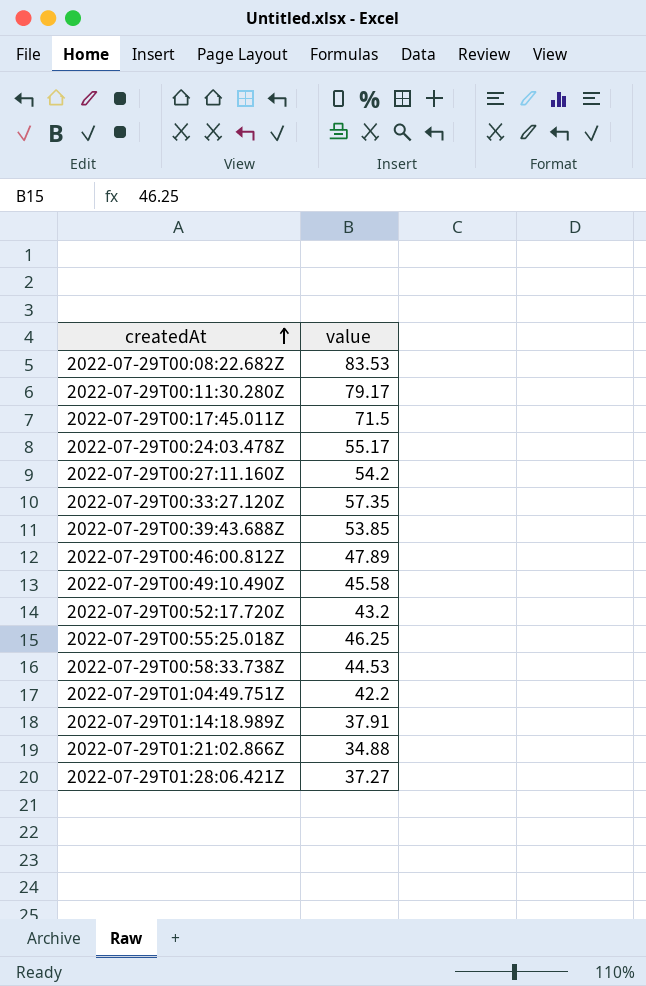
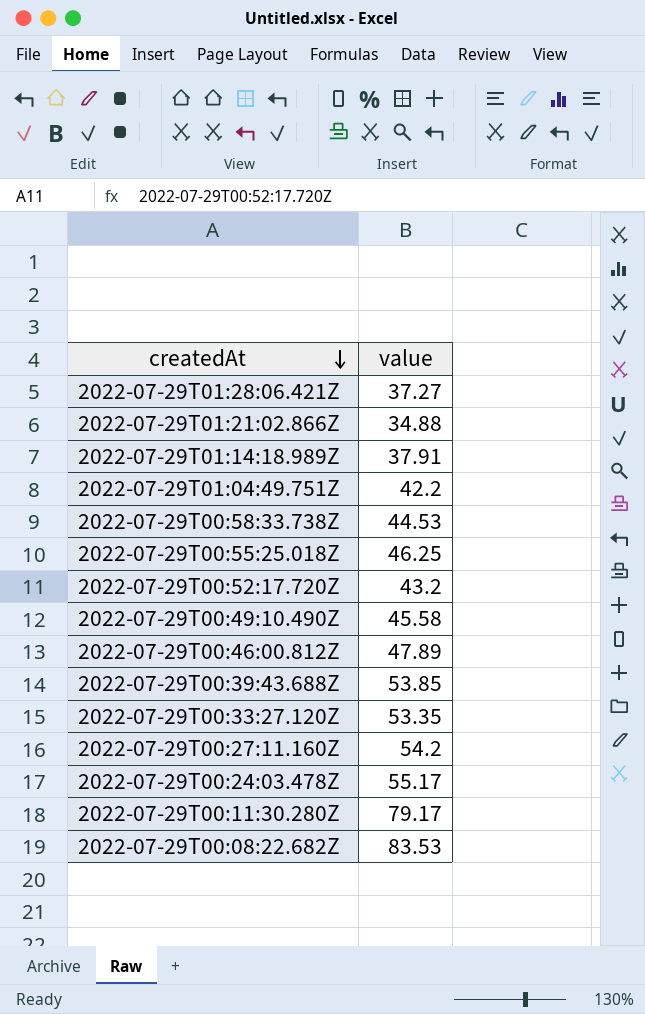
row order: createdAt ascending -> createdAt descending
row 2022-07-29T00:17:45.011Z: 71.5 -> none
2022-07-29T00:33:27.120Z | value: 57.35 -> 53.35

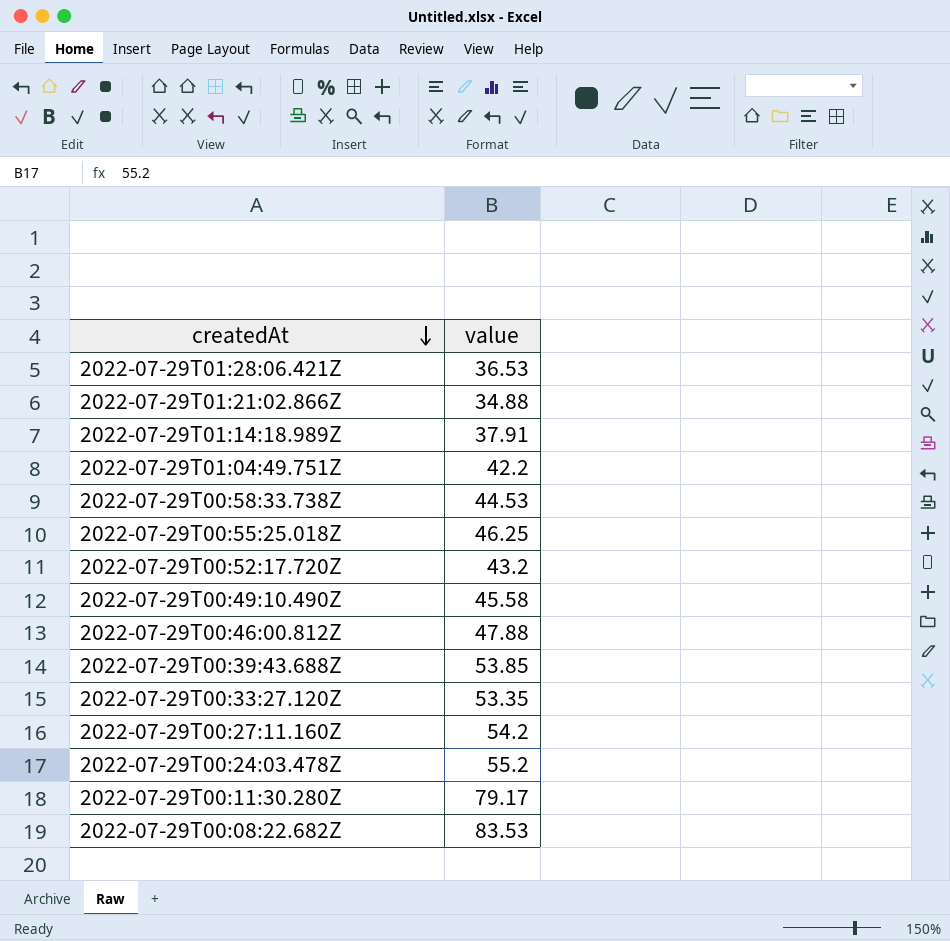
2022-07-29T01:28:06.421Z | value: 37.27 -> 36.53
2022-07-29T00:46:00.812Z | value: 47.89 -> 47.88
2022-07-29T00:24:03.478Z | value: 55.17 -> 55.2

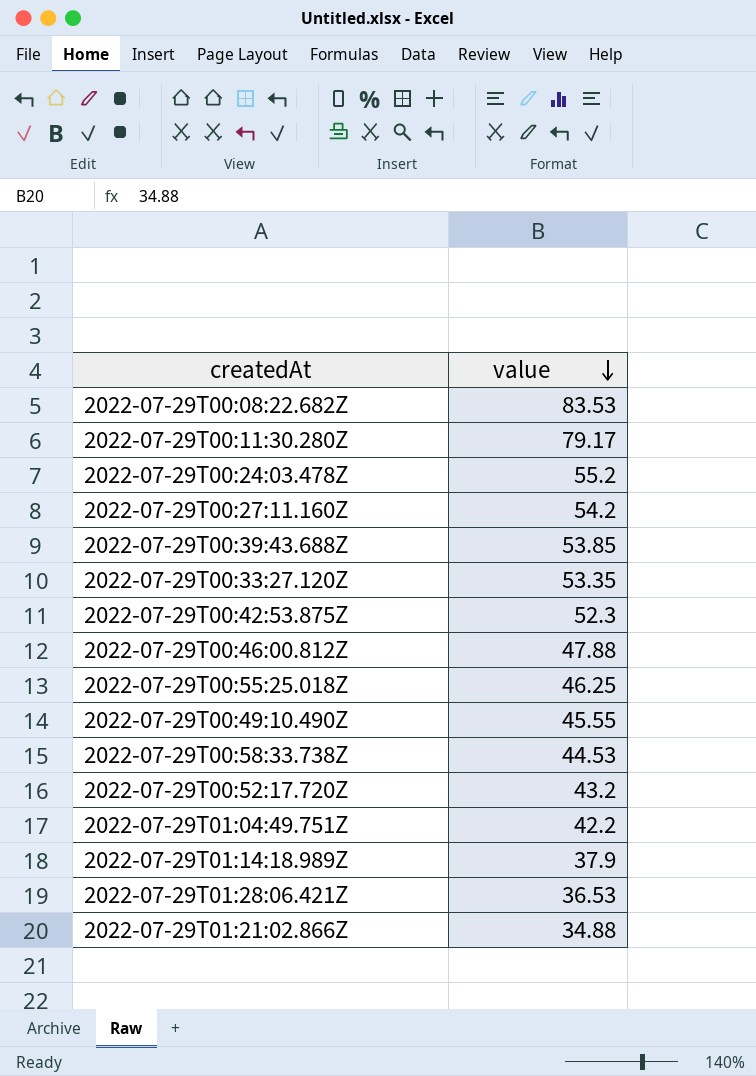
row order: createdAt descending -> value descending
row 2022-07-29T00:42:53.875Z: none -> 52.3
2022-07-29T00:49:10.490Z | value: 45.58 -> 45.55
2022-07-29T01:14:18.989Z | value: 37.91 -> 37.9

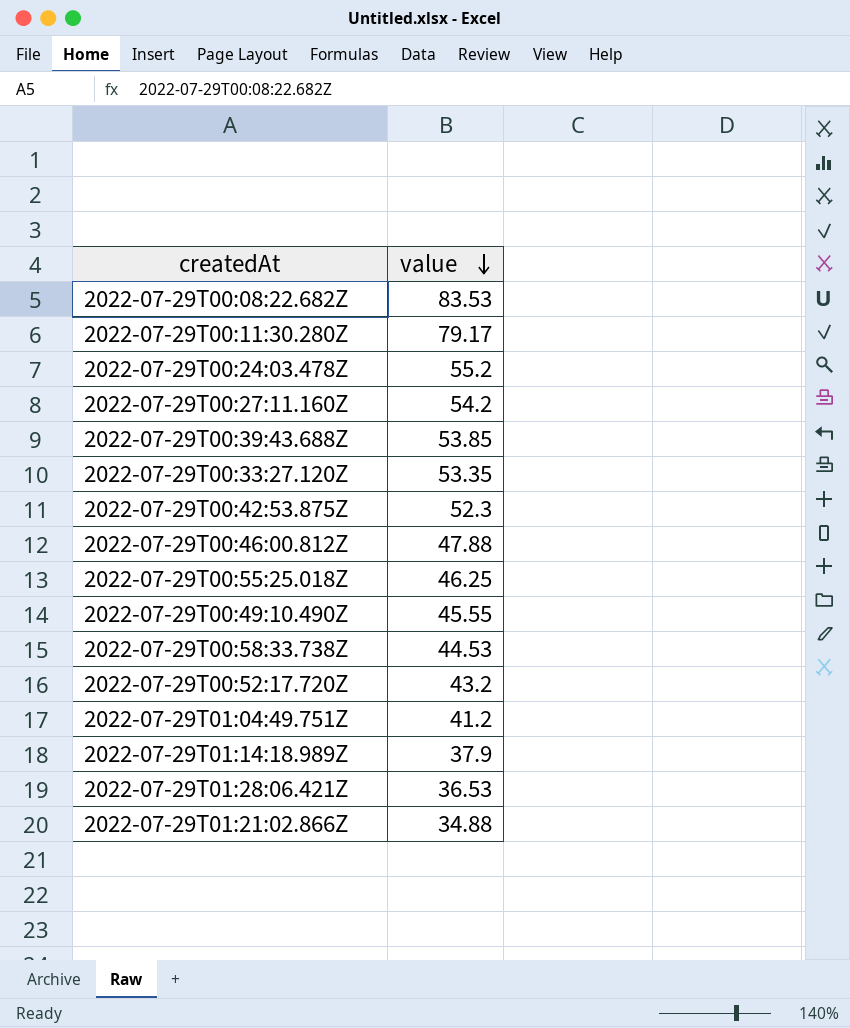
2022-07-29T01:04:49.751Z | value: 42.2 -> 41.2

